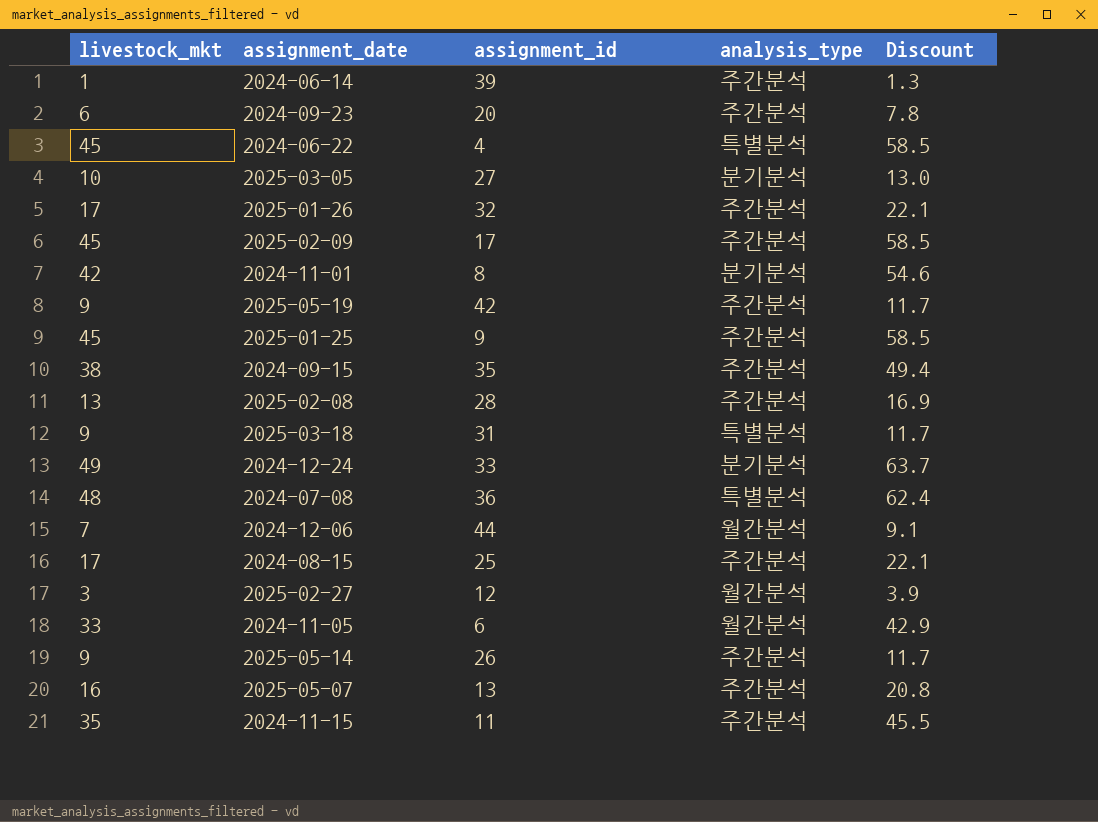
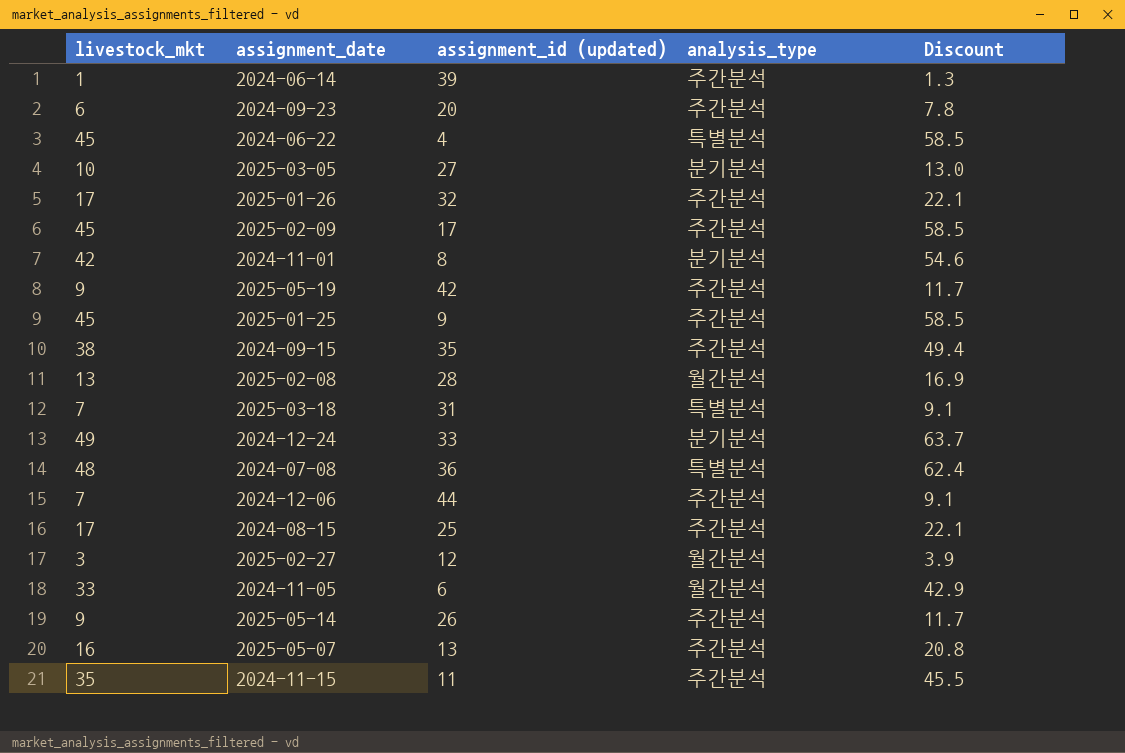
column name: assignment_id -> assignment_id (updated)
2025-02-08 | analysis_type: 주간분석 -> 월간분석
2025-03-18 | livestock_mkt: 9 -> 7
2025-03-18 | Discount: 11.7 -> 9.1
2024-12-06 | analysis_type: 월간분석 -> 주간분석

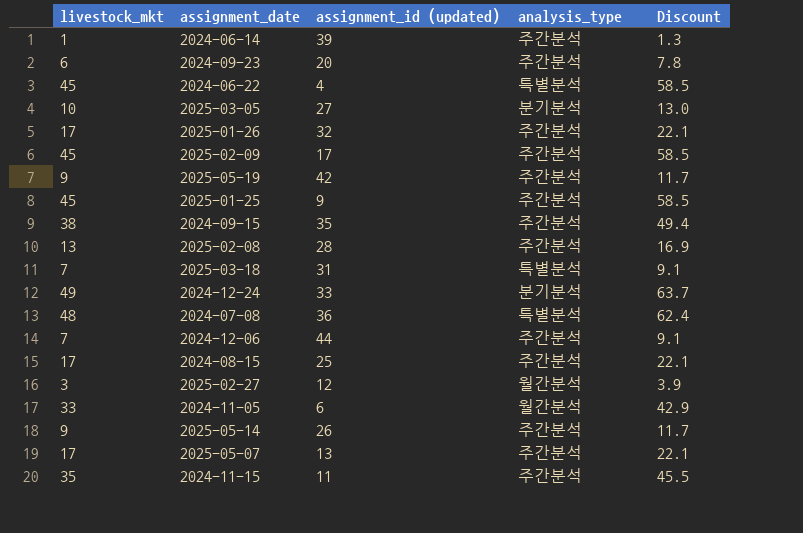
row 2024-11-01: 42 | 8 | 분기분석 | 54.6 -> none
2025-02-08 | analysis_type: 월간분석 -> 주간분석
2025-05-07 | livestock_mkt: 16 -> 17
2025-05-07 | Discount: 20.8 -> 22.1

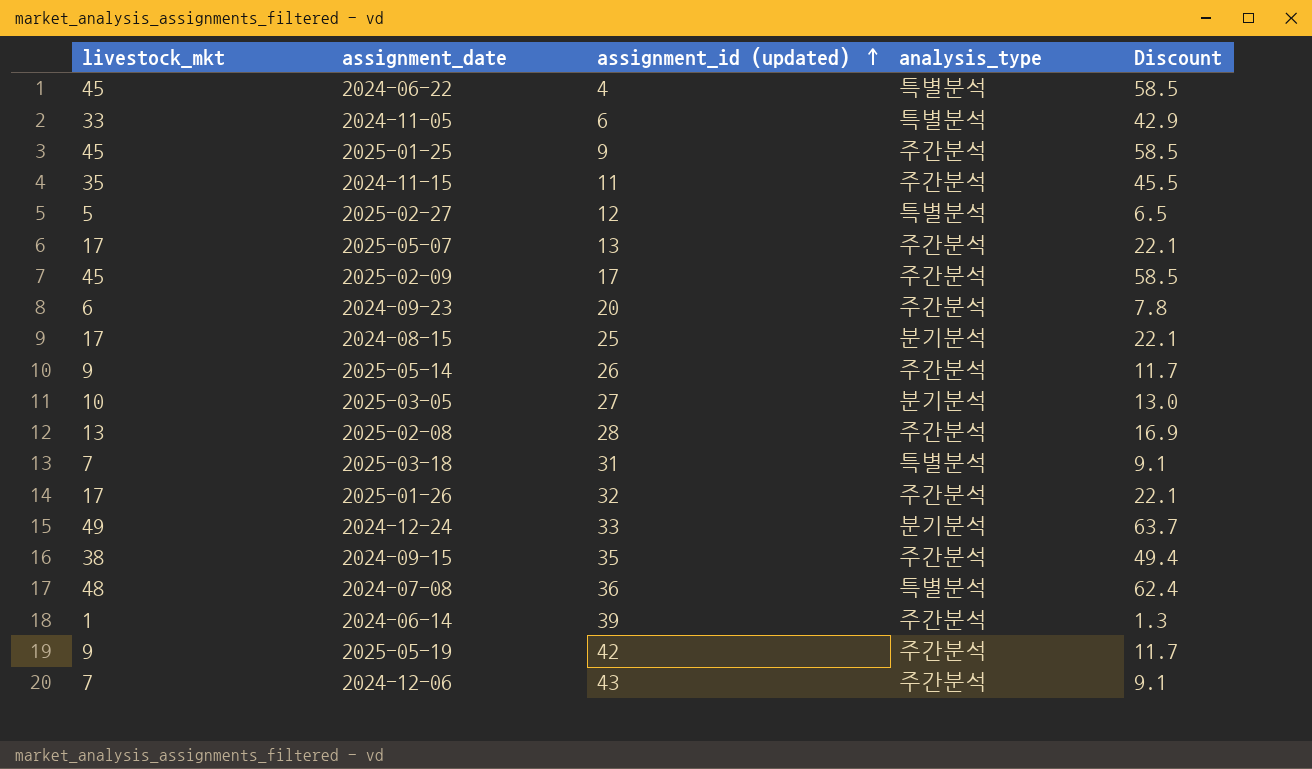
row order: none -> assignment_id (updated) ascending
2024-11-05 | analysis_type: 월간분석 -> 특별분석
2025-02-27 | livestock_mkt: 3 -> 5
2025-02-27 | analysis_type: 월간분석 -> 특별분석
2025-02-27 | Discount: 3.9 -> 6.5
2024-08-15 | analysis_type: 주간분석 -> 분기분석
2024-12-06 | assignment_id (updated): 44 -> 43

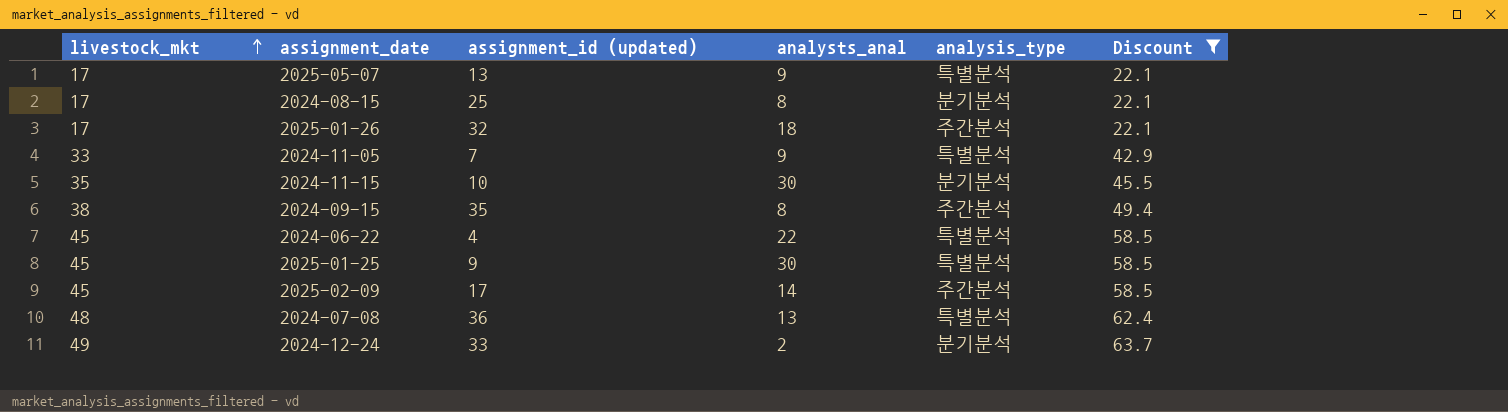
filter: none -> Discount >= 22.1
row order: assignment_id (updated) ascending -> livestock_mkt ascending
column analysts_anal | position: none -> 4
2025-05-07 | analysis_type: 주간분석 -> 특별분석
2024-11-05 | assignment_id (updated): 6 -> 7
2024-11-15 | assignment_id (updated): 11 -> 10
2024-11-15 | analysis_type: 주간분석 -> 분기분석
2025-01-25 | analysis_type: 주간분석 -> 특별분석

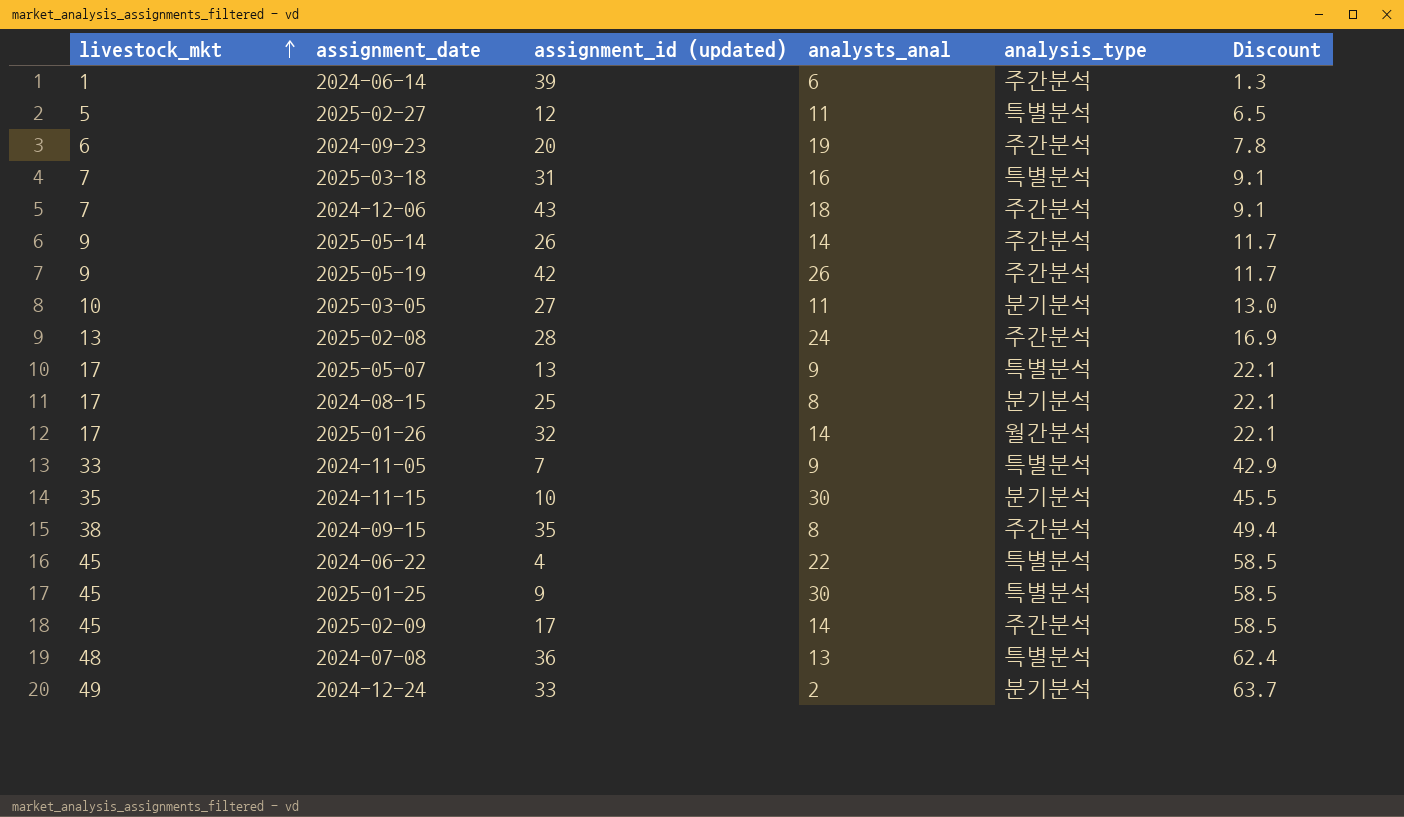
filter: Discount >= 22.1 -> none
2025-01-26 | analysts_anal: 18 -> 14
2025-01-26 | analysis_type: 주간분석 -> 월간분석

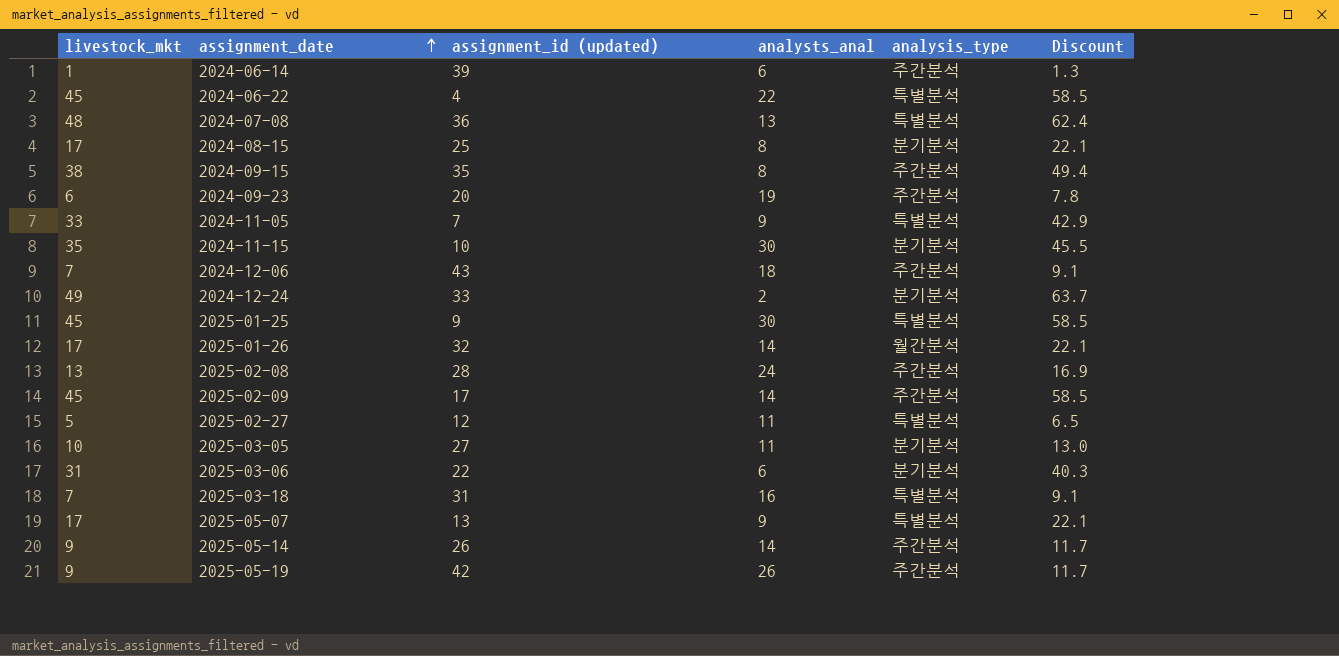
row order: livestock_mkt ascending -> assignment_date ascending
row 2025-03-06: none -> 31 | 22 | 6 | 분기분석 | 40.3

